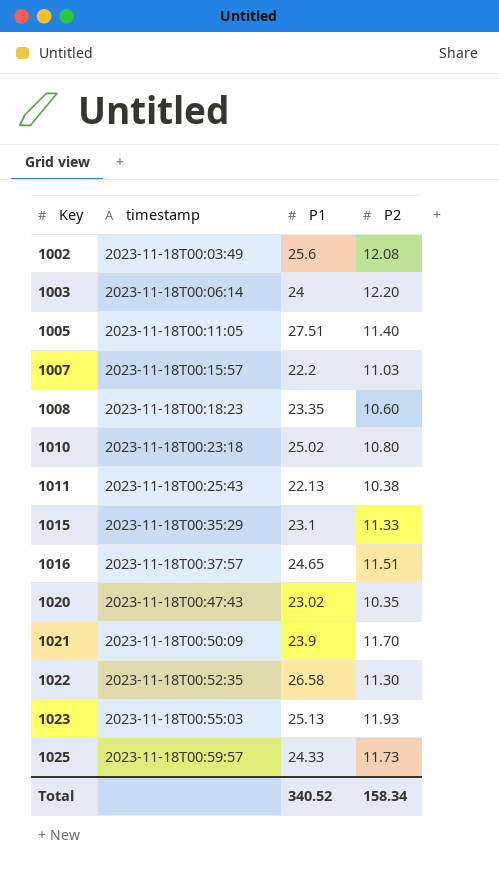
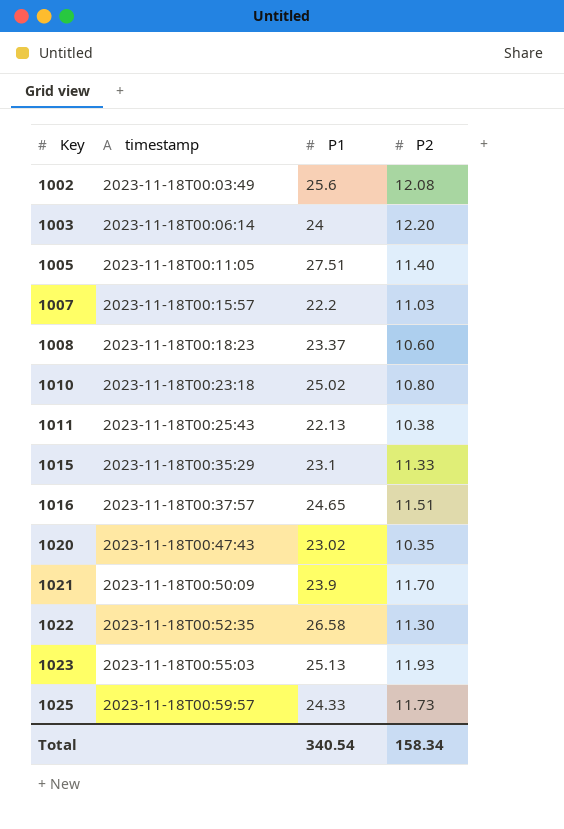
1008 | P1: 23.35 -> 23.37
Total | P1: 340.52 -> 340.54

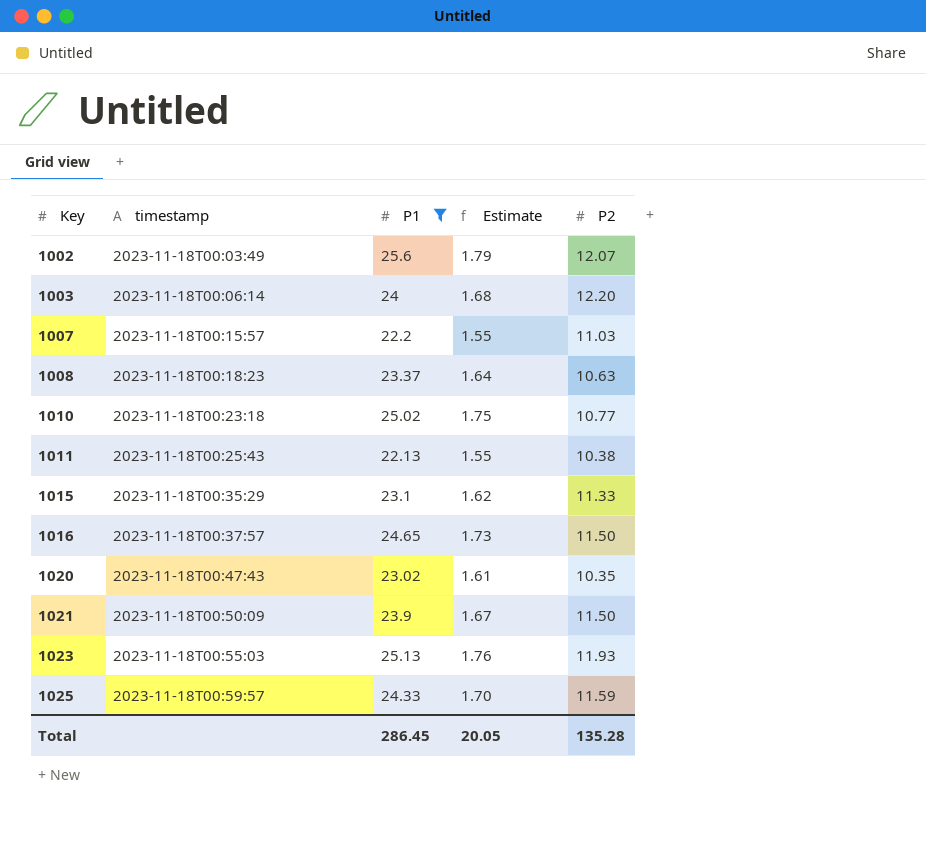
filter: none -> P1 <= 25.6
column Estimate | formula: none -> [P1] * 0.07
1002 | P2: 12.08 -> 12.07
1008 | P2: 10.60 -> 10.63
1010 | P2: 10.80 -> 10.77
1016 | P2: 11.51 -> 11.50
1021 | P2: 11.70 -> 11.50
1025 | P2: 11.73 -> 11.59
Total | P1: 340.54 -> 286.45
Total | P2: 158.34 -> 135.28

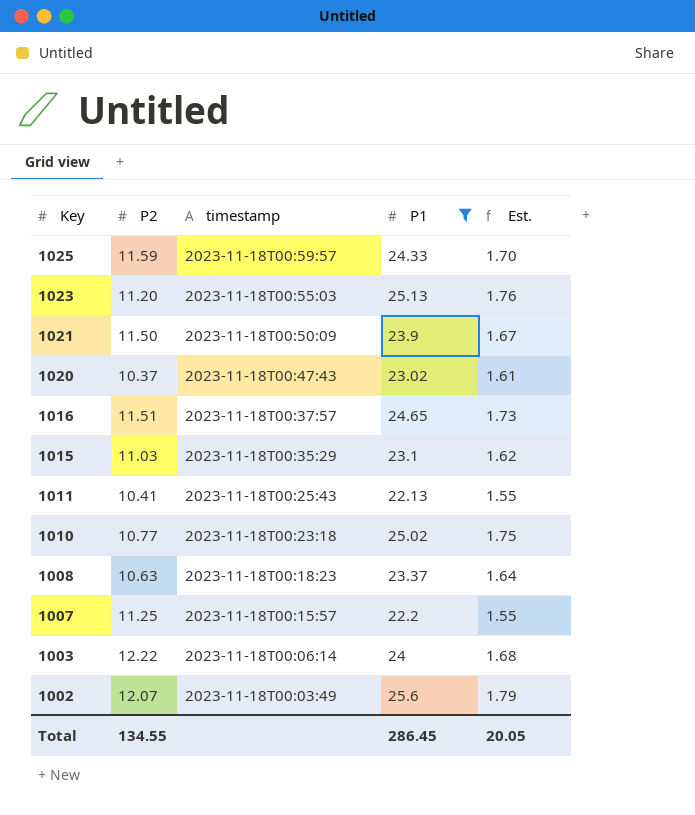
row order: Key ascending -> Key descending
column P2 | position: 5 -> 2
column name: Estimate -> Est.
1023 | P2: 11.93 -> 11.20
1020 | P2: 10.35 -> 10.37
1016 | P2: 11.50 -> 11.51
1015 | P2: 11.33 -> 11.03
1011 | P2: 10.38 -> 10.41
1007 | P2: 11.03 -> 11.25
1003 | P2: 12.20 -> 12.22
Total | P2: 135.28 -> 134.55

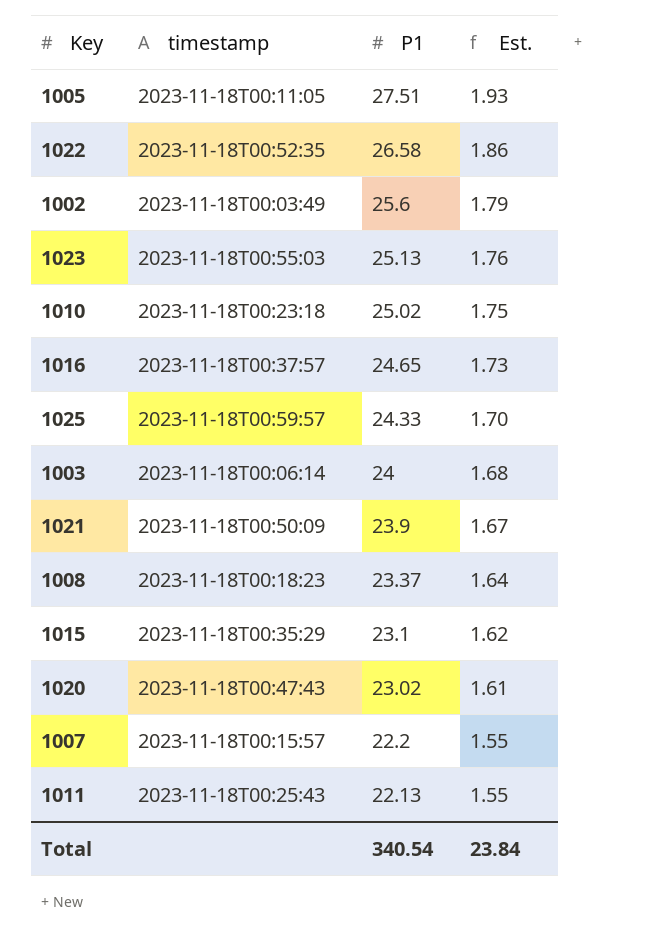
filter: P1 <= 25.6 -> none
row order: Key descending -> P1 descending
column P2 | position: 2 -> none
Total | P1: 286.45 -> 340.54
Total | Est.: 20.05 -> 23.84

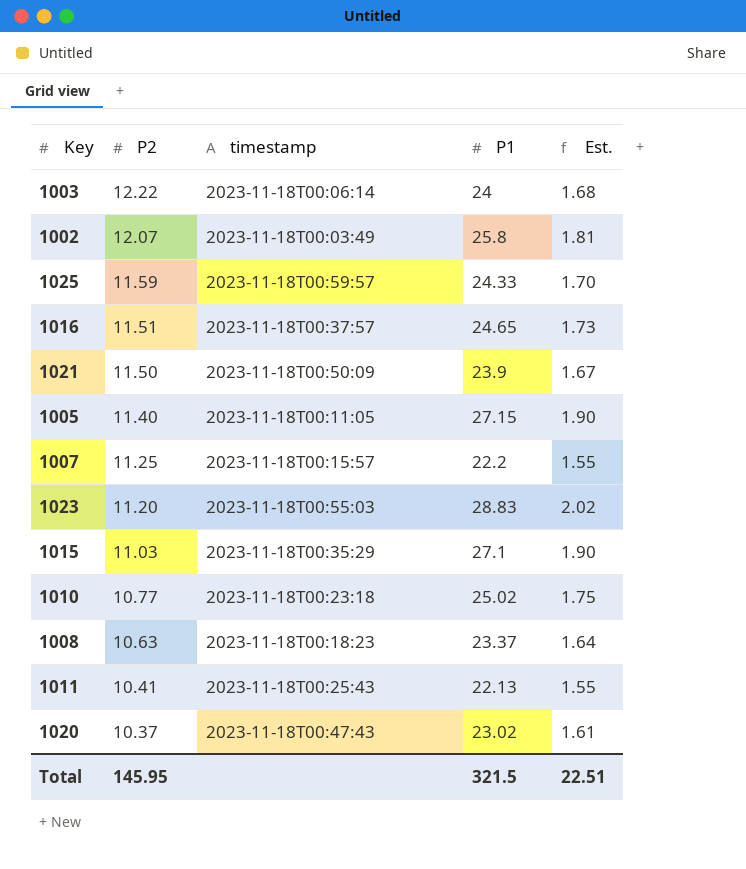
row order: P1 descending -> P2 descending
column P2 | position: none -> 2
row 1022: 2023-11-18T00:52:35 | 26.58 | 1.86 -> none
1002 | P1: 25.6 -> 25.8
1002 | Est.: 1.79 -> 1.81
1005 | P1: 27.51 -> 27.15
1005 | Est.: 1.93 -> 1.90
1023 | P1: 25.13 -> 28.83
1023 | Est.: 1.76 -> 2.02
1015 | P1: 23.1 -> 27.1
1015 | Est.: 1.62 -> 1.90
Total | P1: 340.54 -> 321.5
Total | Est.: 23.84 -> 22.51

